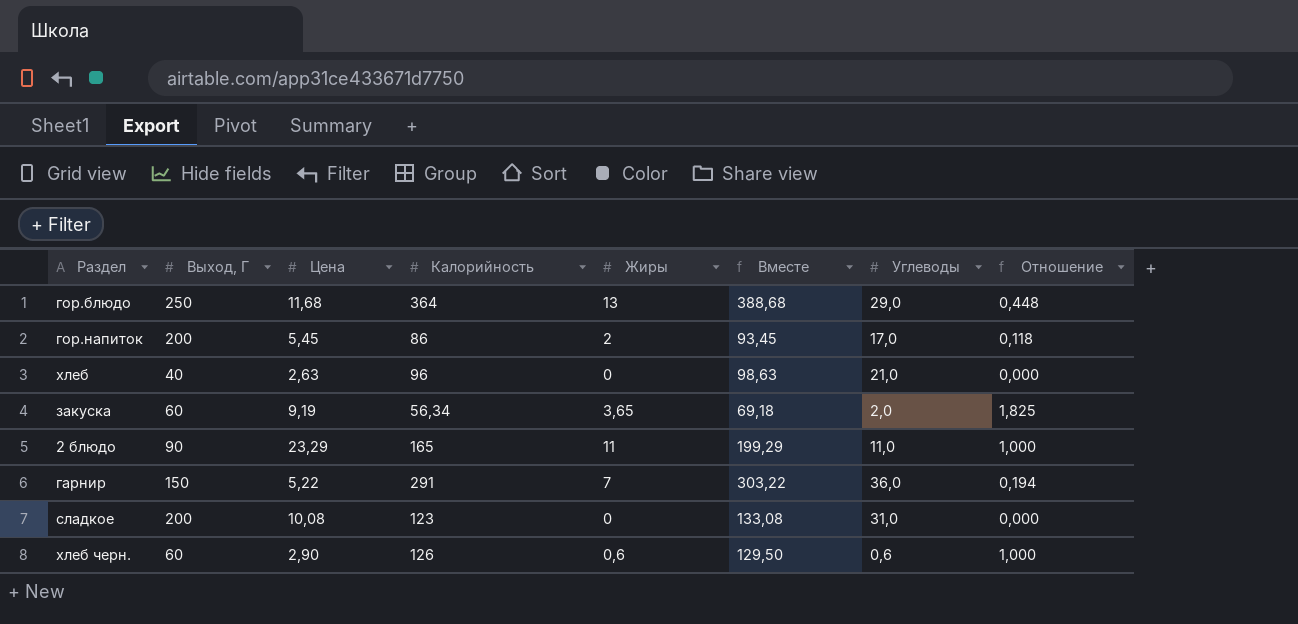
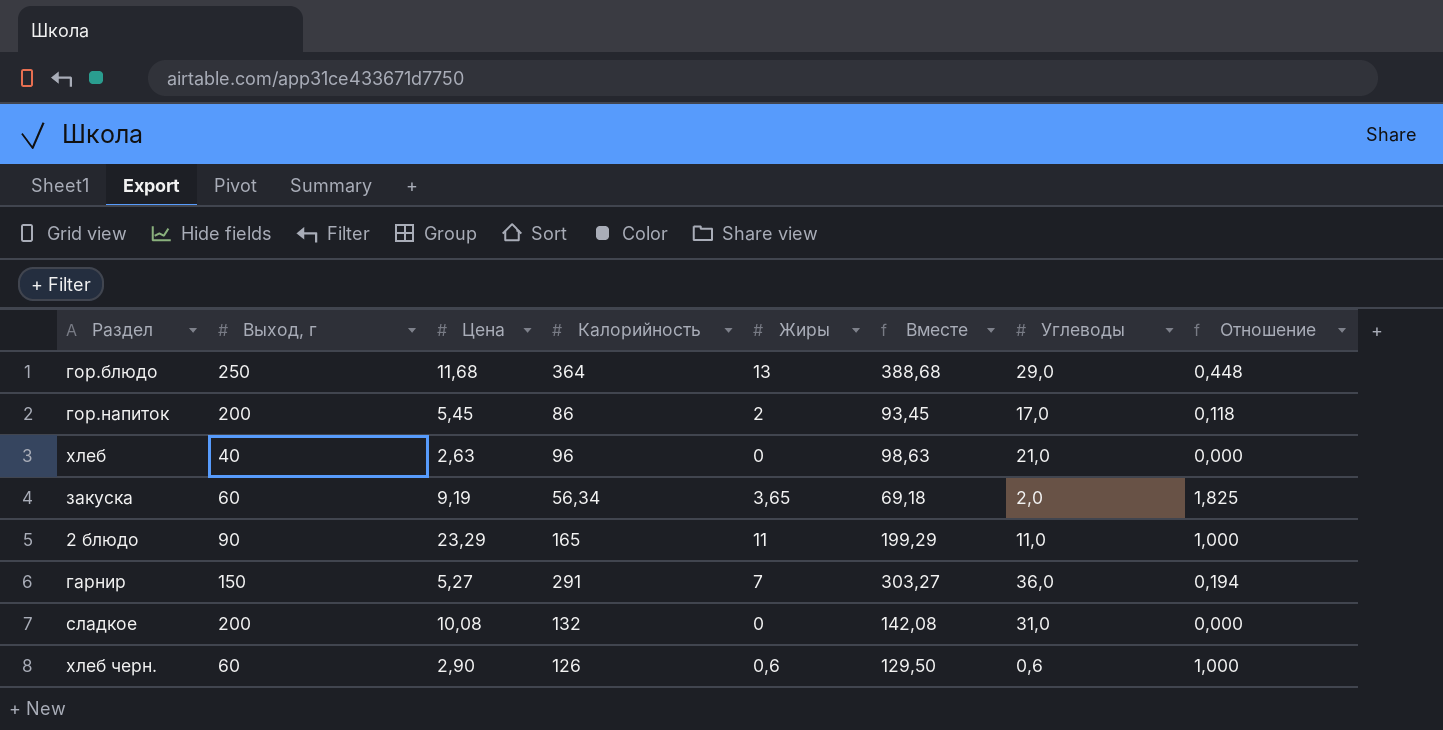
column name: Выход, Г -> Выход, г
гарнир | Цена: 5,22 -> 5,27
гарнир | Вместе: 303,22 -> 303,27
сладкое | Калорийность: 123 -> 132
сладкое | Вместе: 133,08 -> 142,08

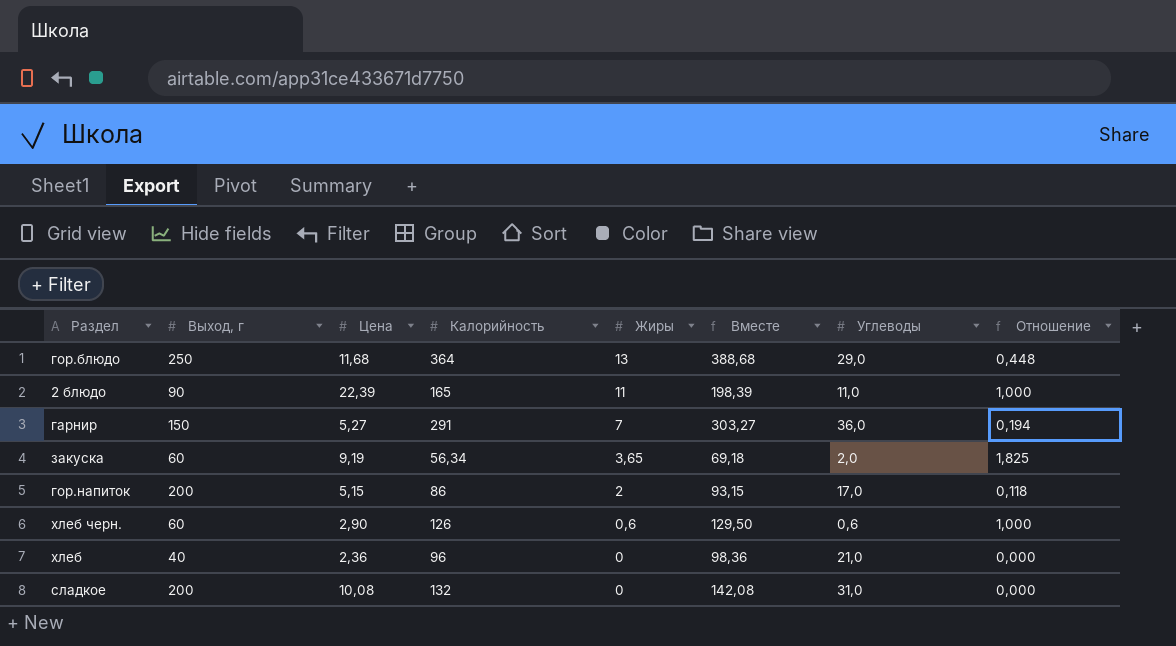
row order: none -> Жиры descending
2 блюдо | Цена: 23,29 -> 22,39
2 блюдо | Вместе: 199,29 -> 198,39
гор.напиток | Цена: 5,45 -> 5,15
гор.напиток | Вместе: 93,45 -> 93,15
хлеб | Цена: 2,63 -> 2,36
хлеб | Вместе: 98,63 -> 98,36

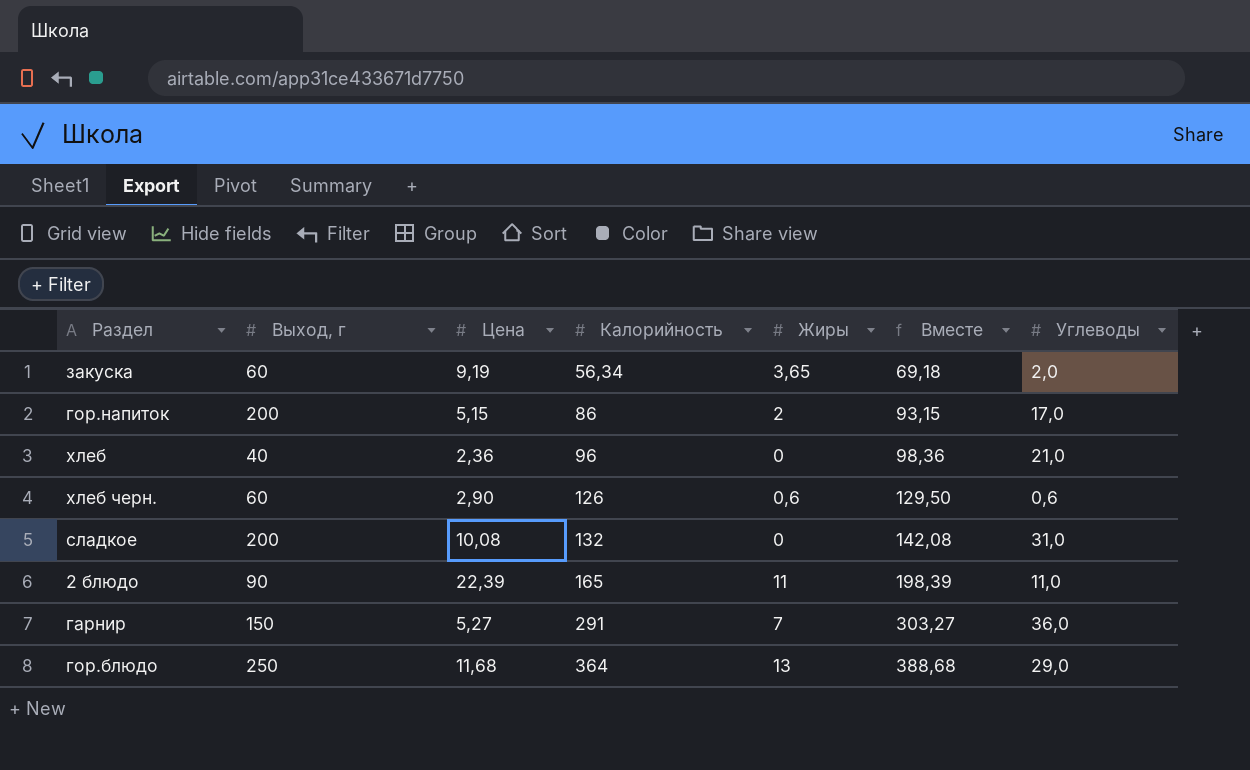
row order: Жиры descending -> Калорийность ascending
column Отношение | formula: [Жиры] / [Углеводы] -> none

